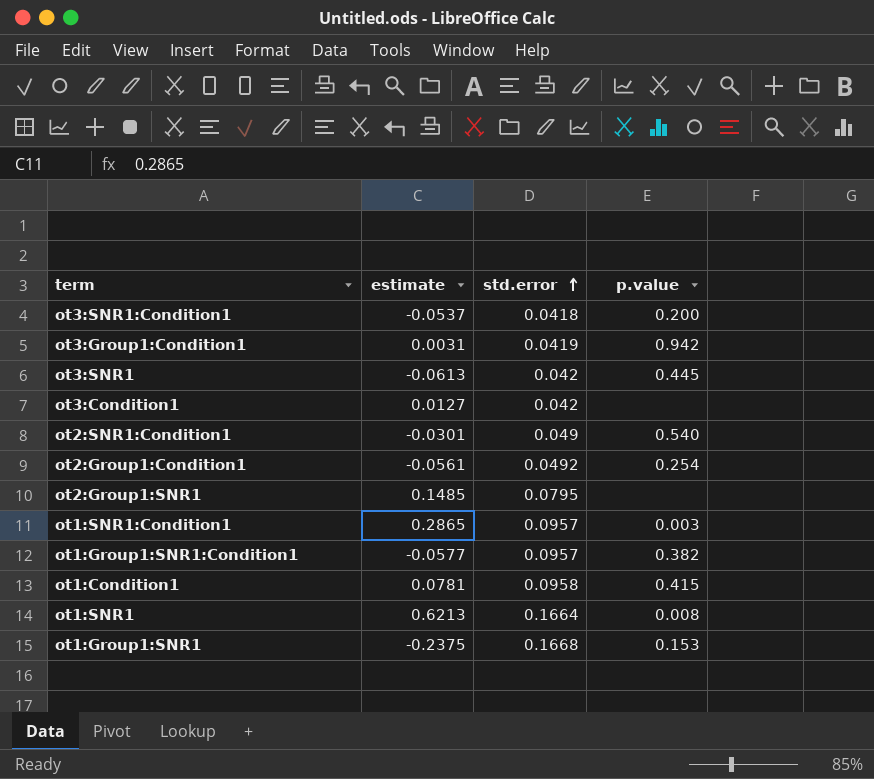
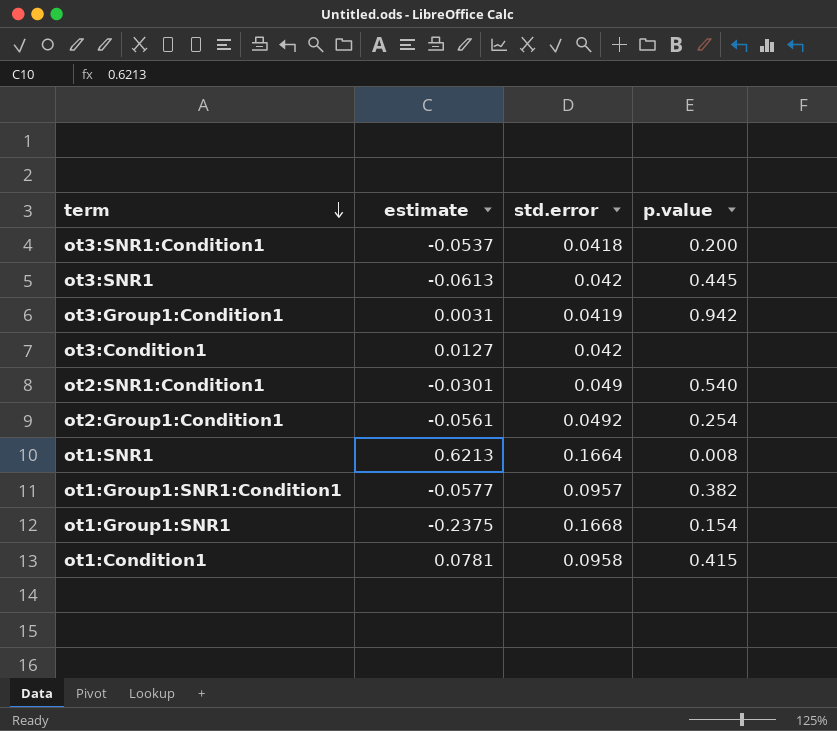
row order: std.error ascending -> term descending
row ot2:Group1:SNR1: 0.1485 | 0.0795 | none -> none
row ot1:SNR1:Condition1: 0.2865 | 0.0957 | 0.003 -> none
ot1:Group1:SNR1 | p.value: 0.153 -> 0.154

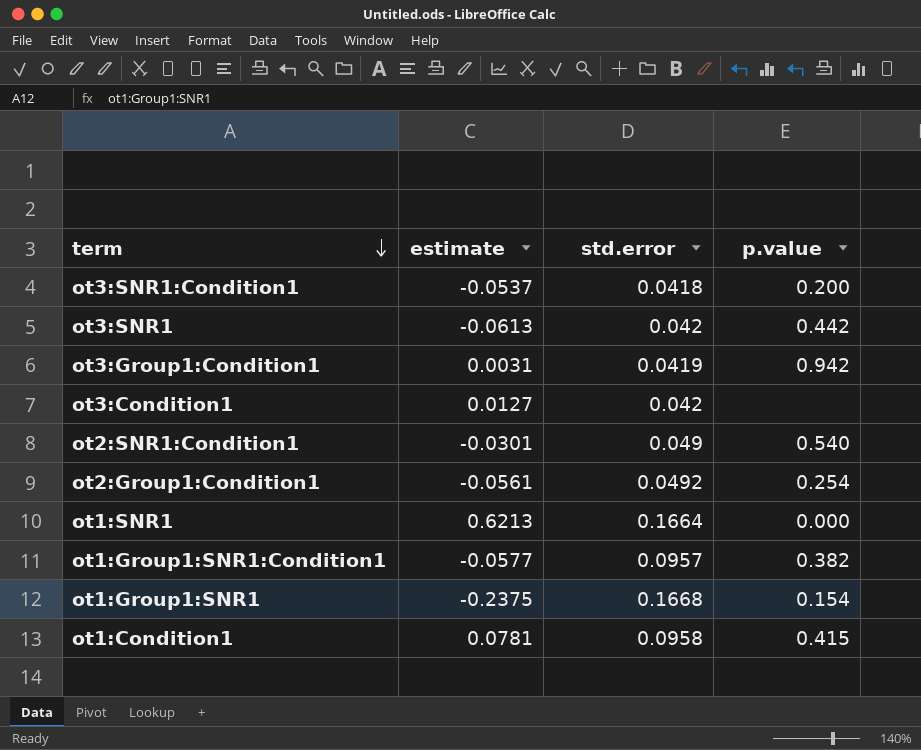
ot3:SNR1 | p.value: 0.445 -> 0.442
ot1:SNR1 | p.value: 0.008 -> 0.000

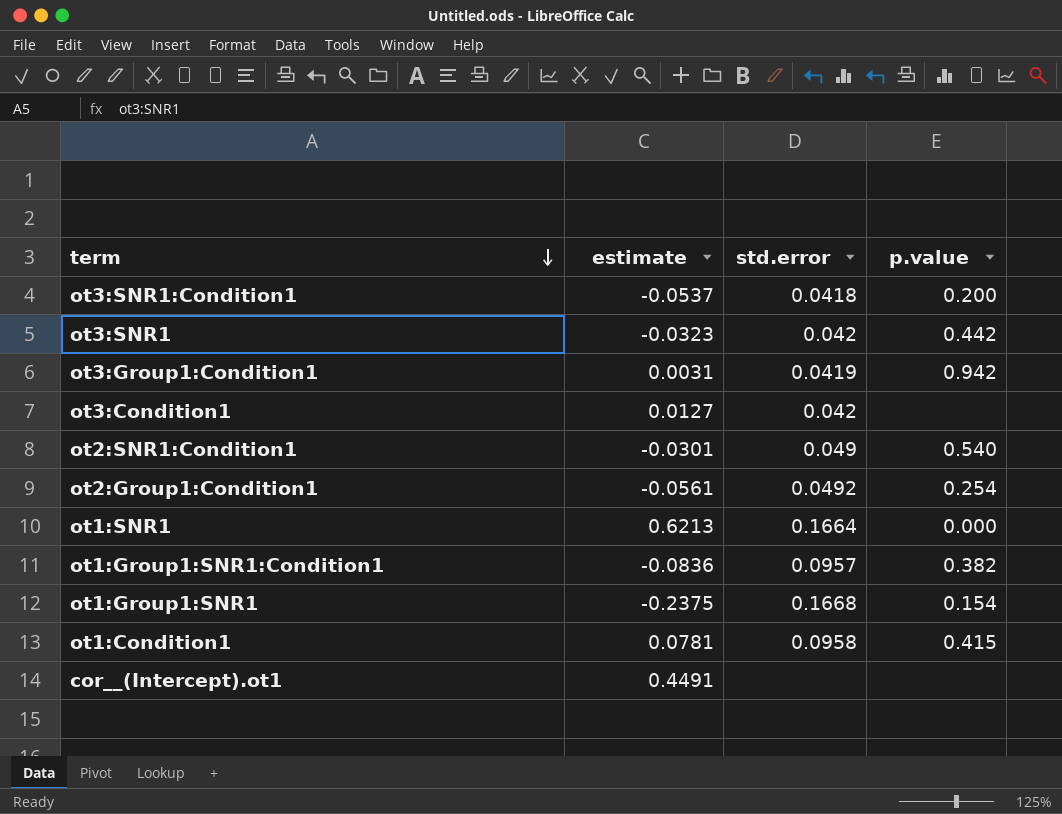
ot3:SNR1 | estimate: -0.0613 -> -0.0323
ot1:Group1:SNR1:Condition1 | estimate: -0.0577 -> -0.0836
row cor__(Intercept).ot1: none -> 0.4491 | none | none

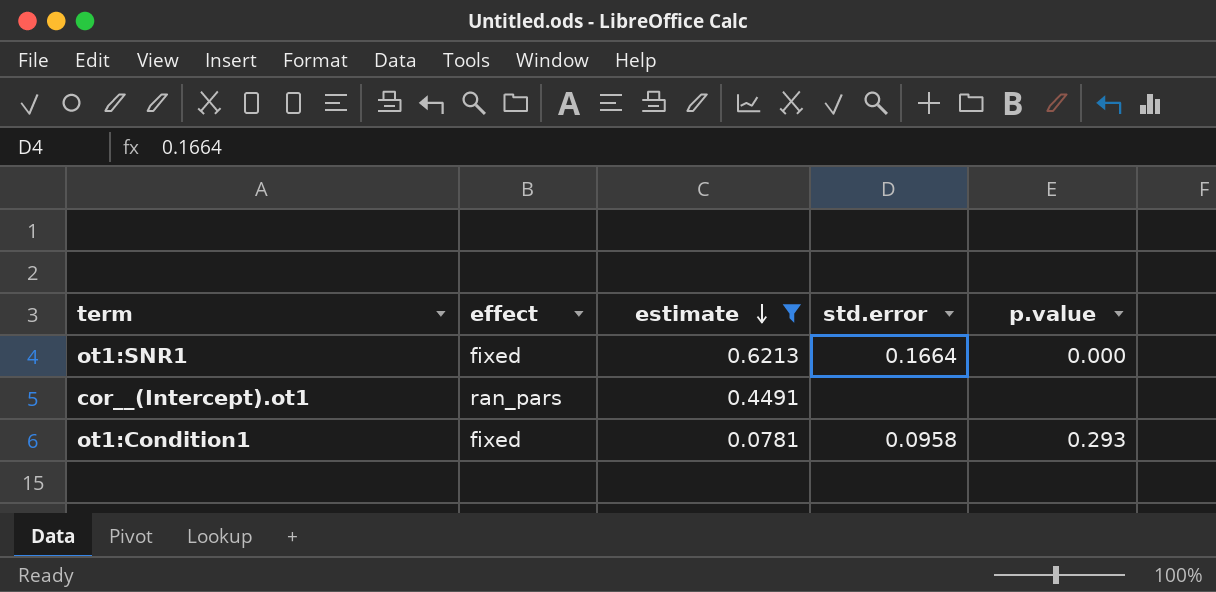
filter: none -> estimate >= 0.0781
row order: term descending -> estimate descending
column effect | position: none -> 2
ot1:Condition1 | p.value: 0.415 -> 0.293

